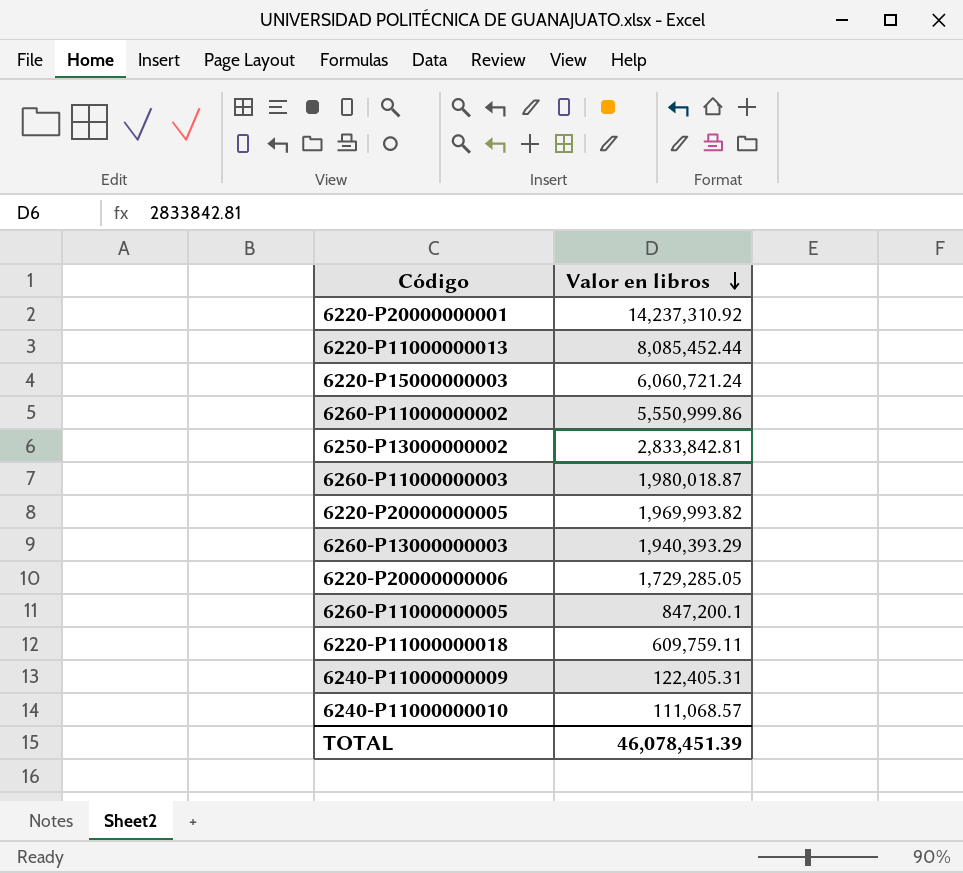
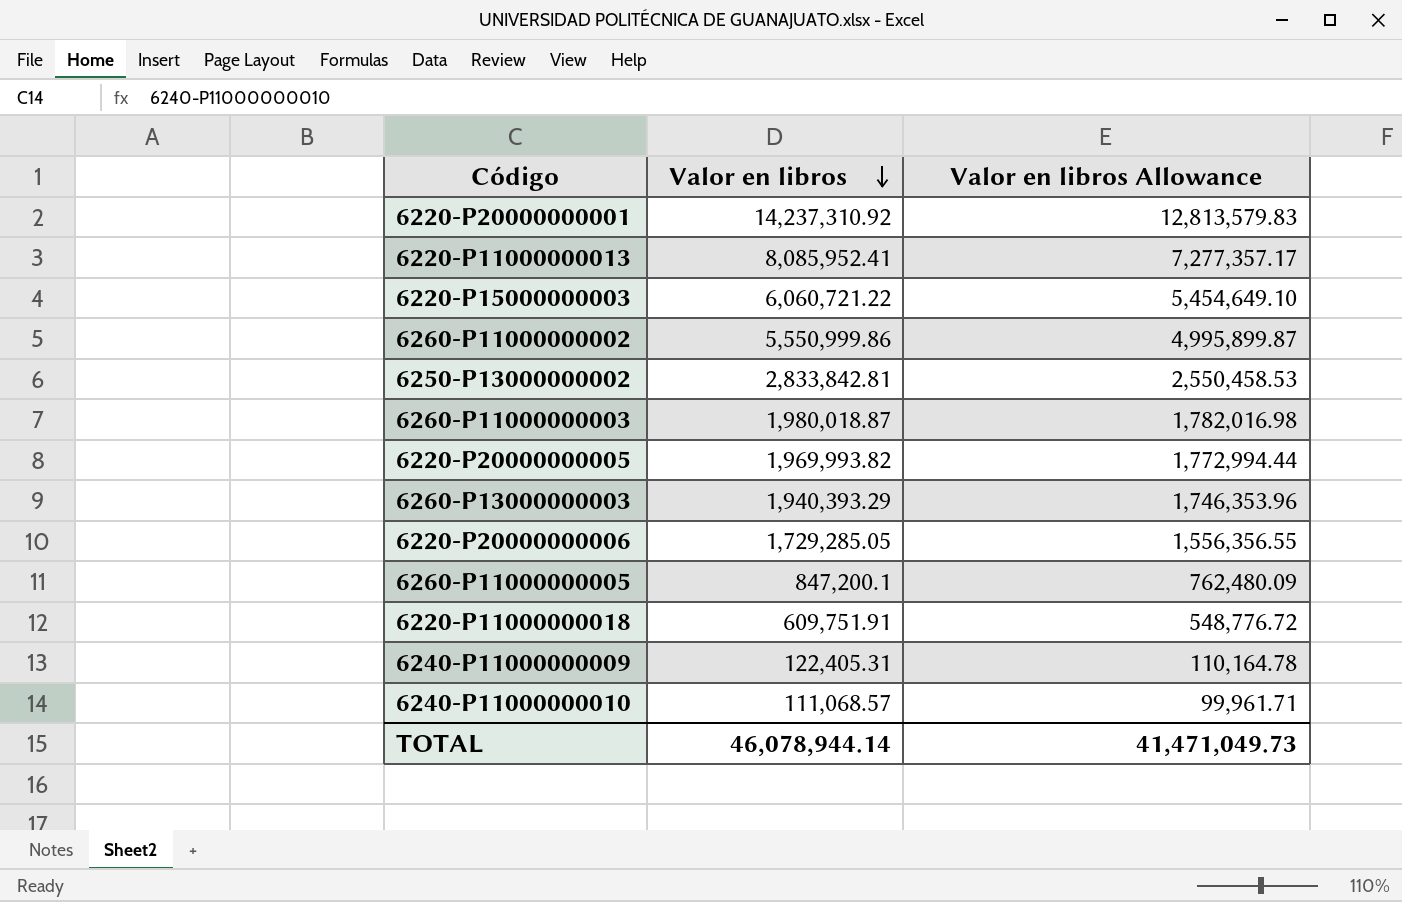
column Valor en libros Allowance | formula: none -> [Valor en libros] * 0.9
6220-P11000000013 | Valor en libros: 8,085,452.44 -> 8,085,952.41
6220-P15000000003 | Valor en libros: 6,060,721.24 -> 6,060,721.22
6220-P11000000018 | Valor en libros: 609,759.11 -> 609,751.91
TOTAL | Valor en libros: 46,078,451.39 -> 46,078,944.14

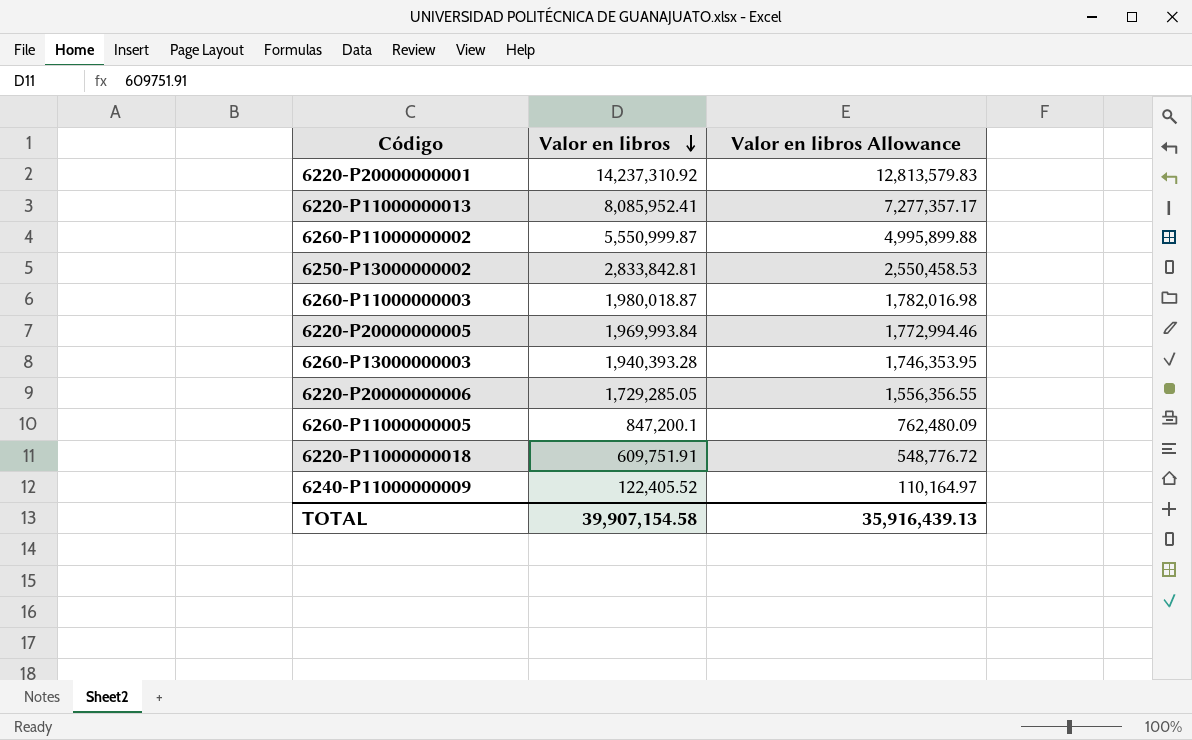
row 6220-P15000000003: 6,060,721.22 | 5,454,649.10 -> none
row 6240-P11000000010: 111,068.57 | 99,961.71 -> none
6260-P11000000002 | Valor en libros: 5,550,999.86 -> 5,550,999.87
6260-P11000000002 | Valor en libros Allowance: 4,995,899.87 -> 4,995,899.88
6220-P20000000005 | Valor en libros: 1,969,993.82 -> 1,969,993.84
6220-P20000000005 | Valor en libros Allowance: 1,772,994.44 -> 1,772,994.46
6260-P13000000003 | Valor en libros: 1,940,393.29 -> 1,940,393.28
6260-P13000000003 | Valor en libros Allowance: 1,746,353.96 -> 1,746,353.95
6240-P11000000009 | Valor en libros: 122,405.31 -> 122,405.52
6240-P11000000009 | Valor en libros Allowance: 110,164.78 -> 110,164.97
TOTAL | Valor en libros: 46,078,944.14 -> 39,907,154.58
TOTAL | Valor en libros Allowance: 41,471,049.73 -> 35,916,439.13

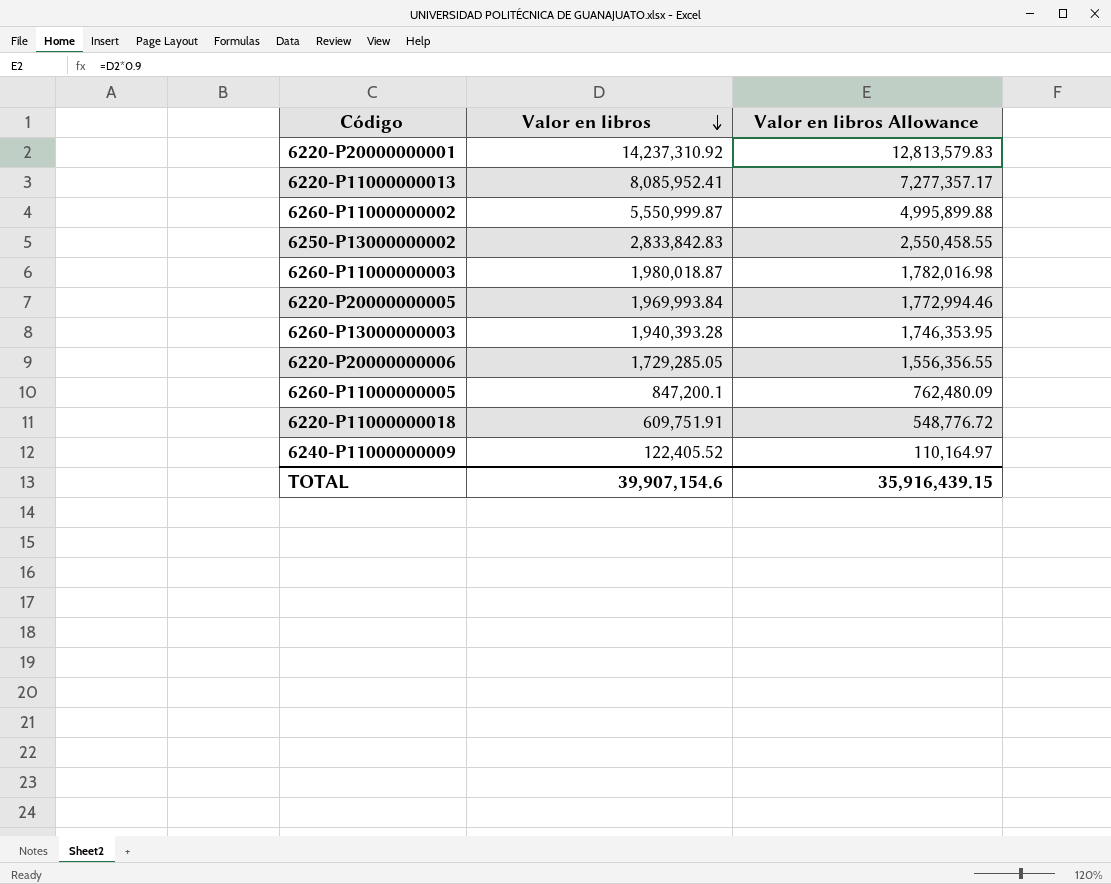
6250-P13000000002 | Valor en libros: 2,833,842.81 -> 2,833,842.83
6250-P13000000002 | Valor en libros Allowance: 2,550,458.53 -> 2,550,458.55
TOTAL | Valor en libros: 39,907,154.58 -> 39,907,154.6
TOTAL | Valor en libros Allowance: 35,916,439.13 -> 35,916,439.15

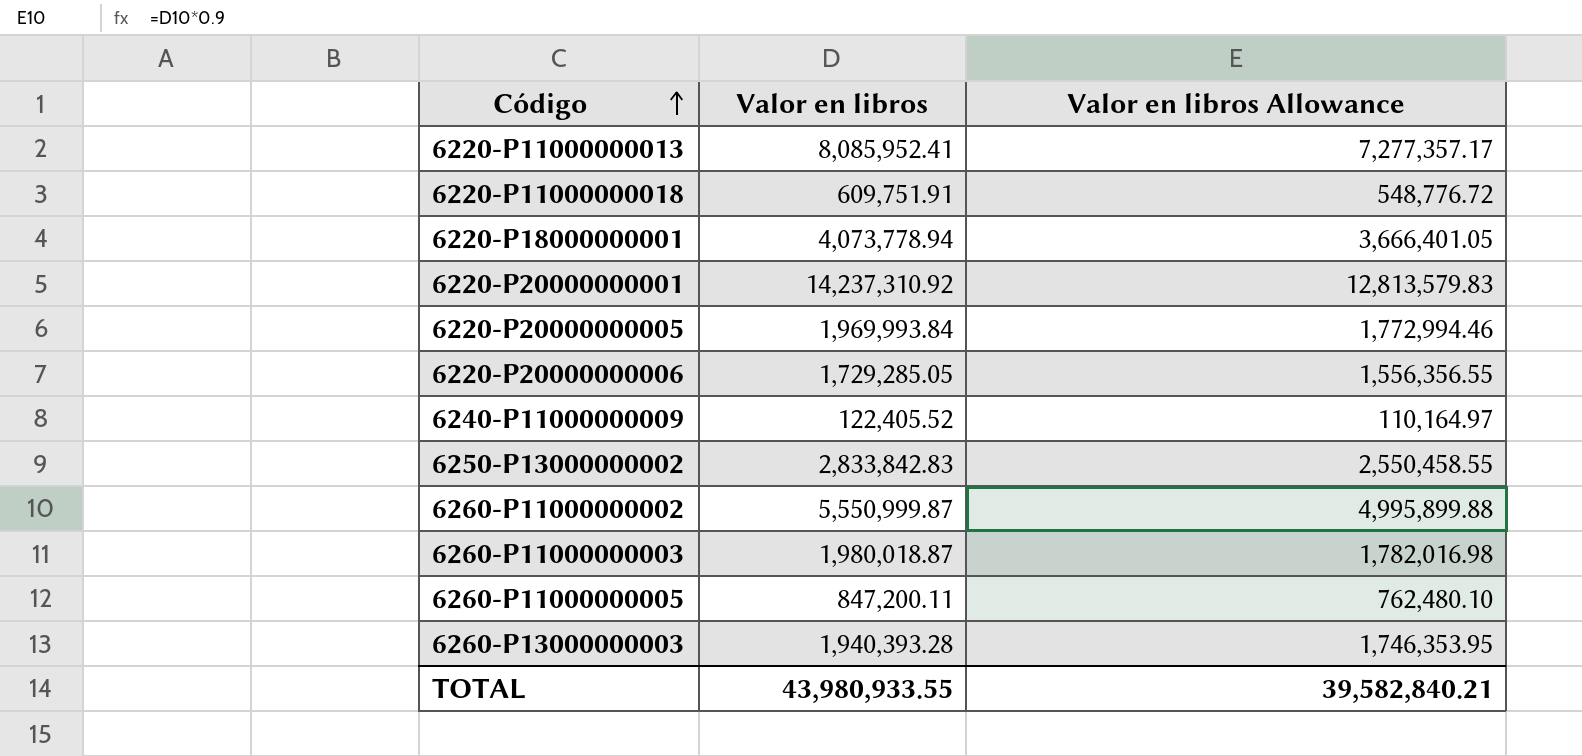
row order: Valor en libros descending -> Código ascending
row 6220-P18000000001: none -> 4,073,778.94 | 3,666,401.05
6260-P11000000005 | Valor en libros: 847,200.1 -> 847,200.11
6260-P11000000005 | Valor en libros Allowance: 762,480.09 -> 762,480.10
TOTAL | Valor en libros: 39,907,154.6 -> 43,980,933.55
TOTAL | Valor en libros Allowance: 35,916,439.15 -> 39,582,840.21

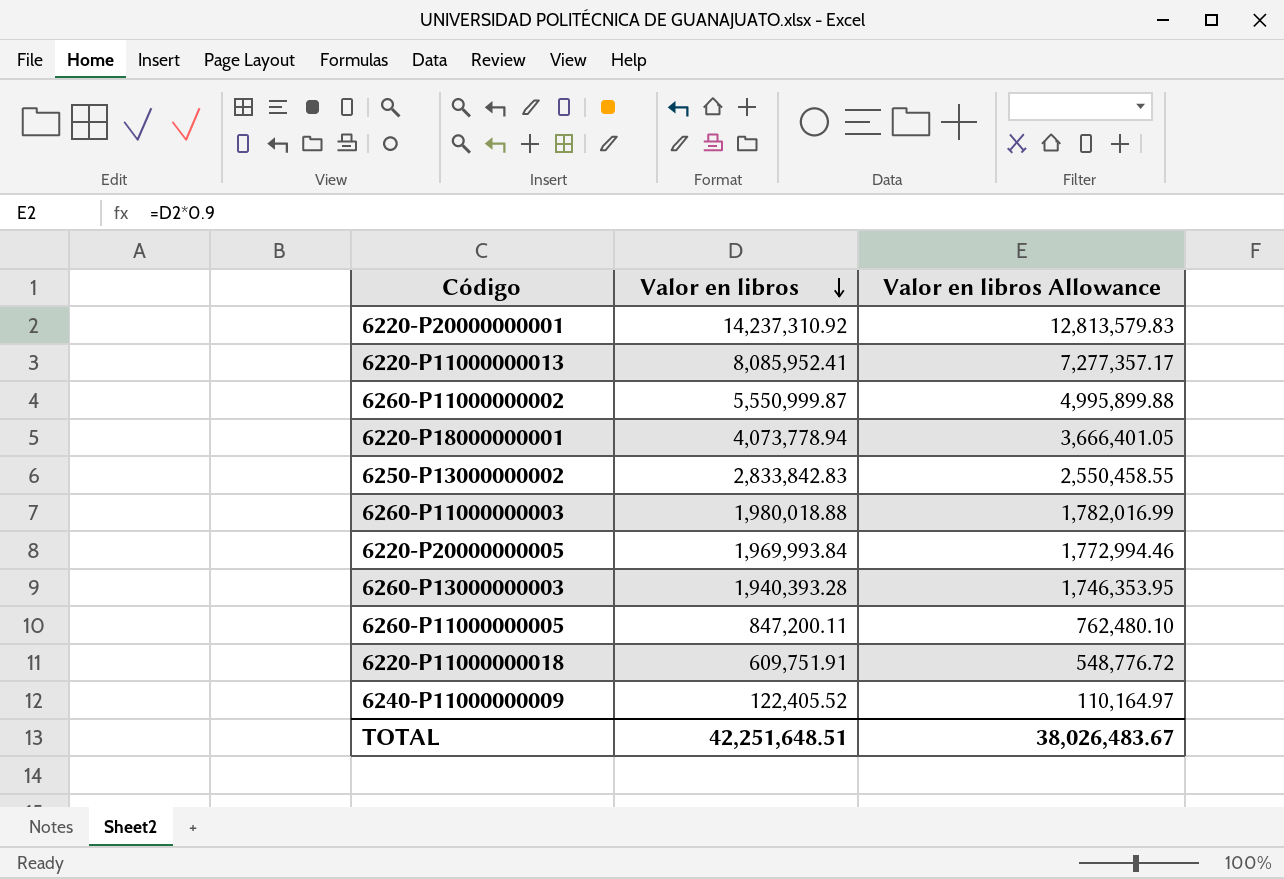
row order: Código ascending -> Valor en libros descending
row 6220-P20000000006: 1,729,285.05 | 1,556,356.55 -> none
6260-P11000000003 | Valor en libros: 1,980,018.87 -> 1,980,018.88
6260-P11000000003 | Valor en libros Allowance: 1,782,016.98 -> 1,782,016.99
TOTAL | Valor en libros: 43,980,933.55 -> 42,251,648.51
TOTAL | Valor en libros Allowance: 39,582,840.21 -> 38,026,483.67

